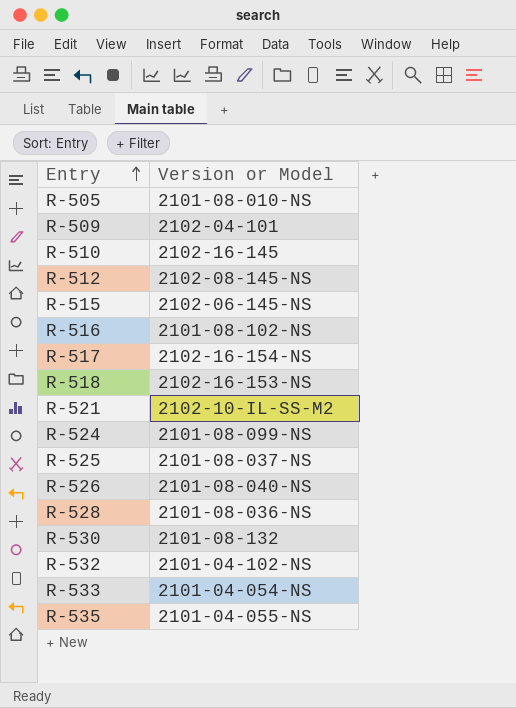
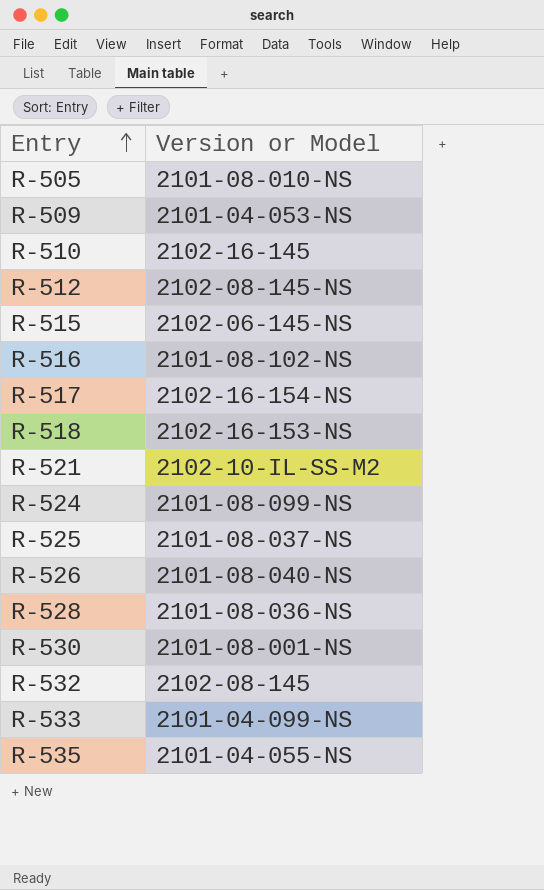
R-509 | Version or Model: 2102-04-101 -> 2101-04-053-NS
R-530 | Version or Model: 2101-08-132 -> 2101-08-001-NS
R-532 | Version or Model: 2101-04-102-NS -> 2102-08-145
R-533 | Version or Model: 2101-04-054-NS -> 2101-04-099-NS

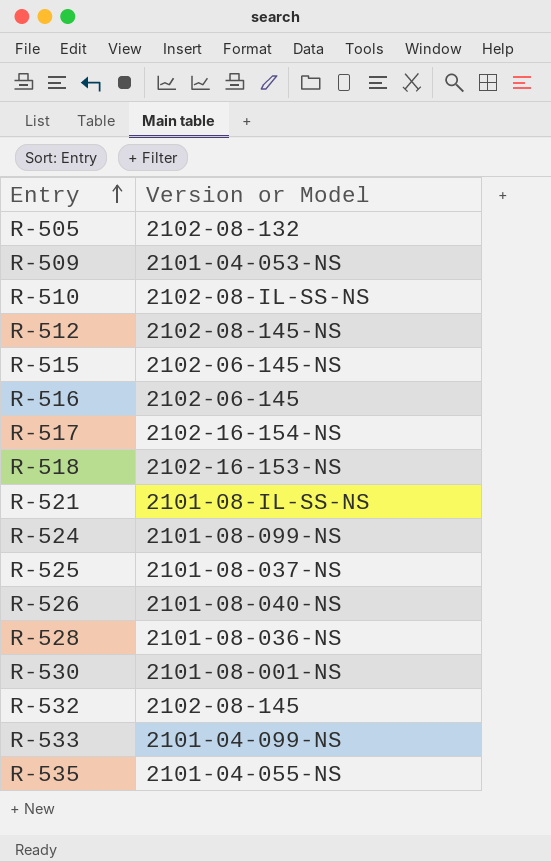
R-505 | Version or Model: 2101-08-010-NS -> 2102-08-132
R-510 | Version or Model: 2102-16-145 -> 2102-08-IL-SS-NS
R-516 | Version or Model: 2101-08-102-NS -> 2102-06-145
R-521 | Version or Model: 2102-10-IL-SS-M2 -> 2101-08-IL-SS-NS

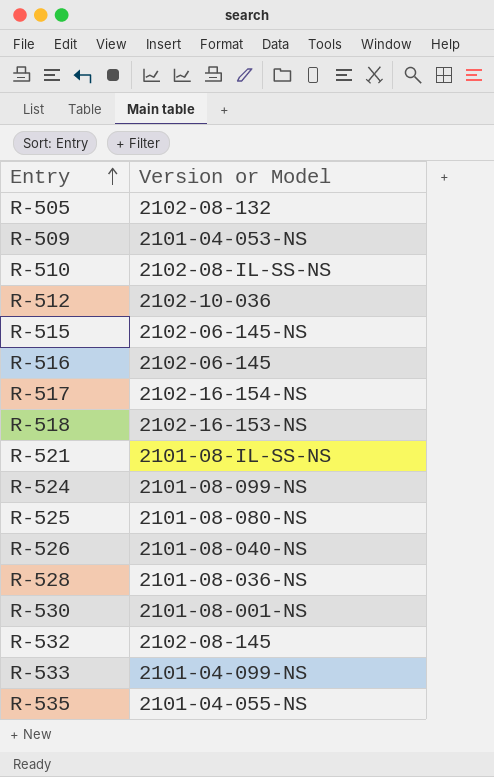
R-512 | Version or Model: 2102-08-145-NS -> 2102-10-036
R-525 | Version or Model: 2101-08-037-NS -> 2101-08-080-NS

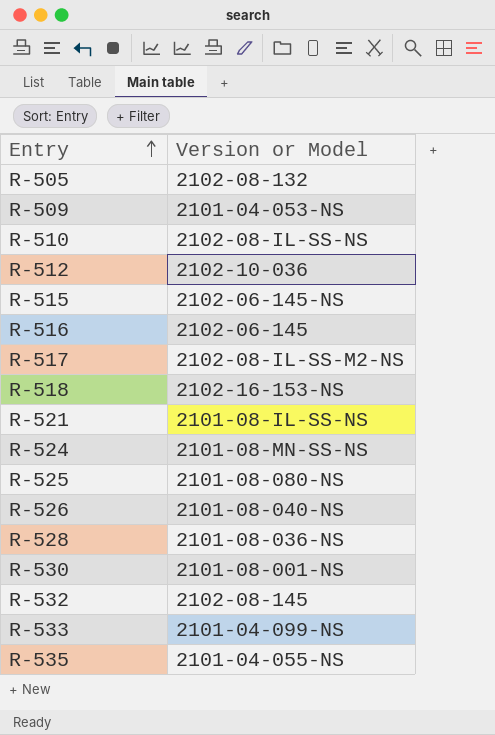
R-517 | Version or Model: 2102-16-154-NS -> 2102-08-IL-SS-M2-NS
R-524 | Version or Model: 2101-08-099-NS -> 2101-08-MN-SS-NS

